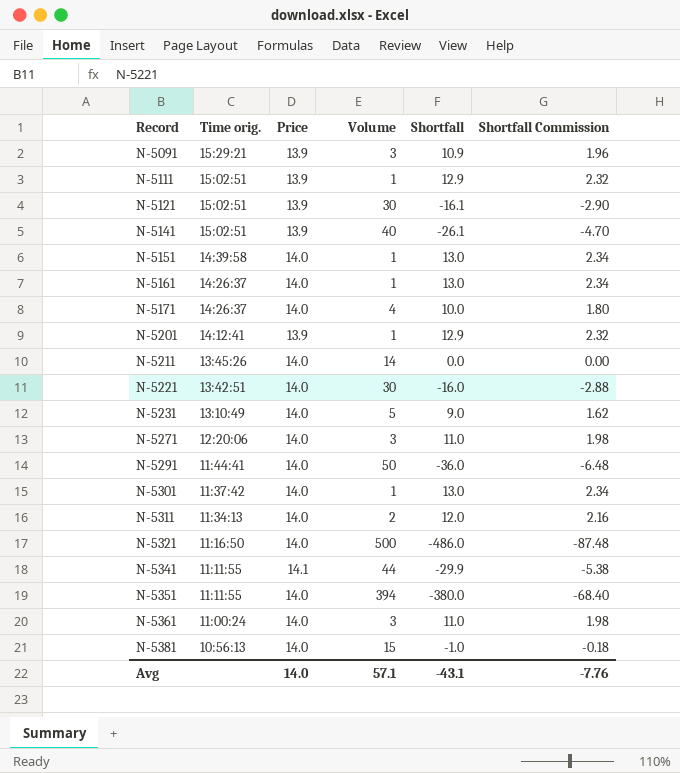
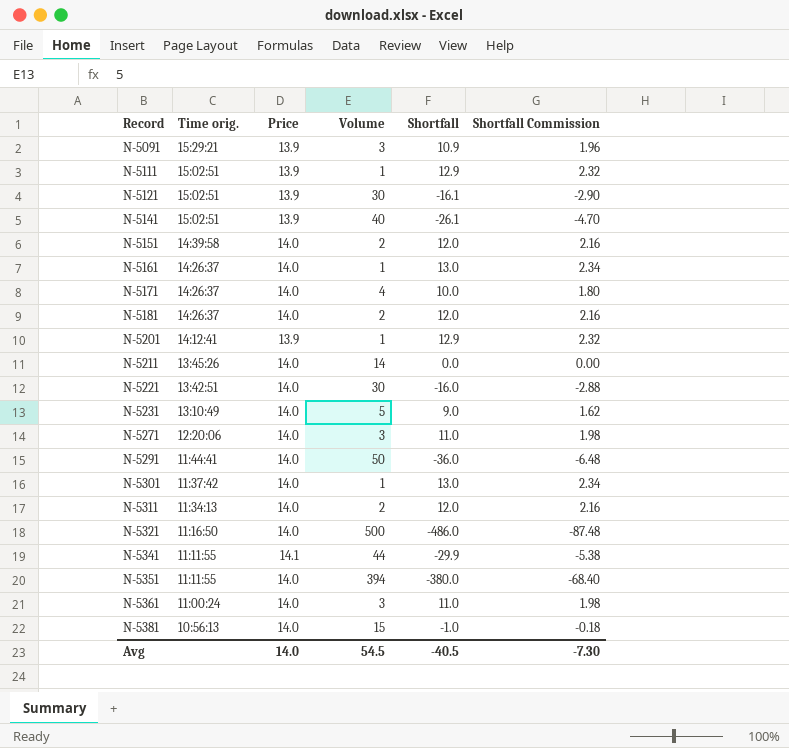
N-5151 | Volume: 1 -> 2
N-5151 | Shortfall: 13.0 -> 12.0
N-5151 | Shortfall Commission: 2.34 -> 2.16
row N-5181: none -> 14:26:37 | 14.0 | 2 | 12.0 | 2.16
Avg | Volume: 57.1 -> 54.5
Avg | Shortfall: -43.1 -> -40.5
Avg | Shortfall Commission: -7.76 -> -7.30

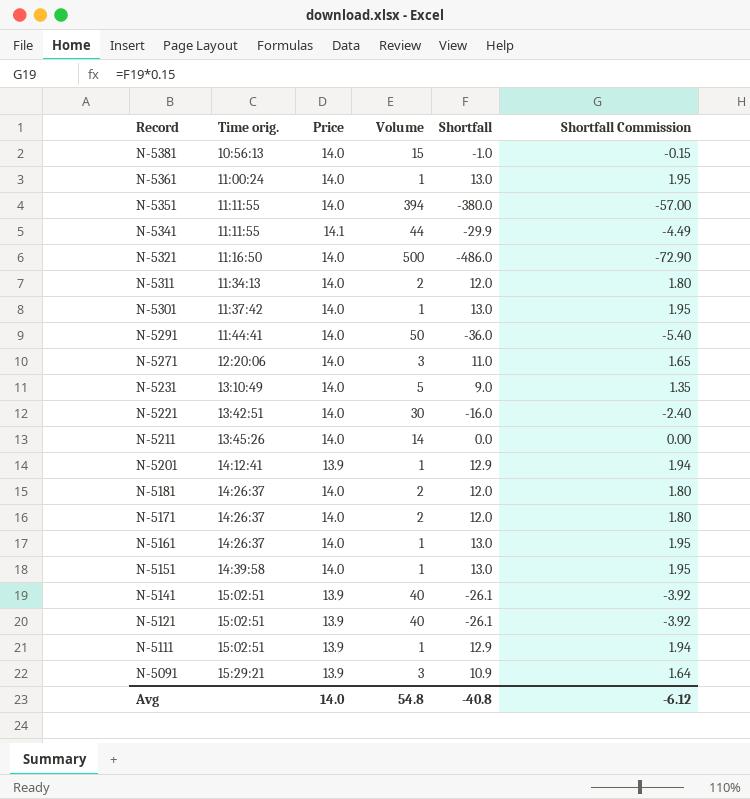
row order: Record ascending -> Record descending
column Shortfall Commission | formula: [Shortfall] * 0.18 -> [Shortfall] * 0.15
N-5361 | Volume: 3 -> 1
N-5361 | Shortfall: 11.0 -> 13.0
N-5171 | Volume: 4 -> 2
N-5171 | Shortfall: 10.0 -> 12.0
N-5151 | Volume: 2 -> 1
N-5151 | Shortfall: 12.0 -> 13.0
N-5121 | Volume: 30 -> 40
N-5121 | Shortfall: -16.1 -> -26.1
Avg | Volume: 54.5 -> 54.8
Avg | Shortfall: -40.5 -> -40.8
Avg | Shortfall Commission: -7.30 -> -6.12

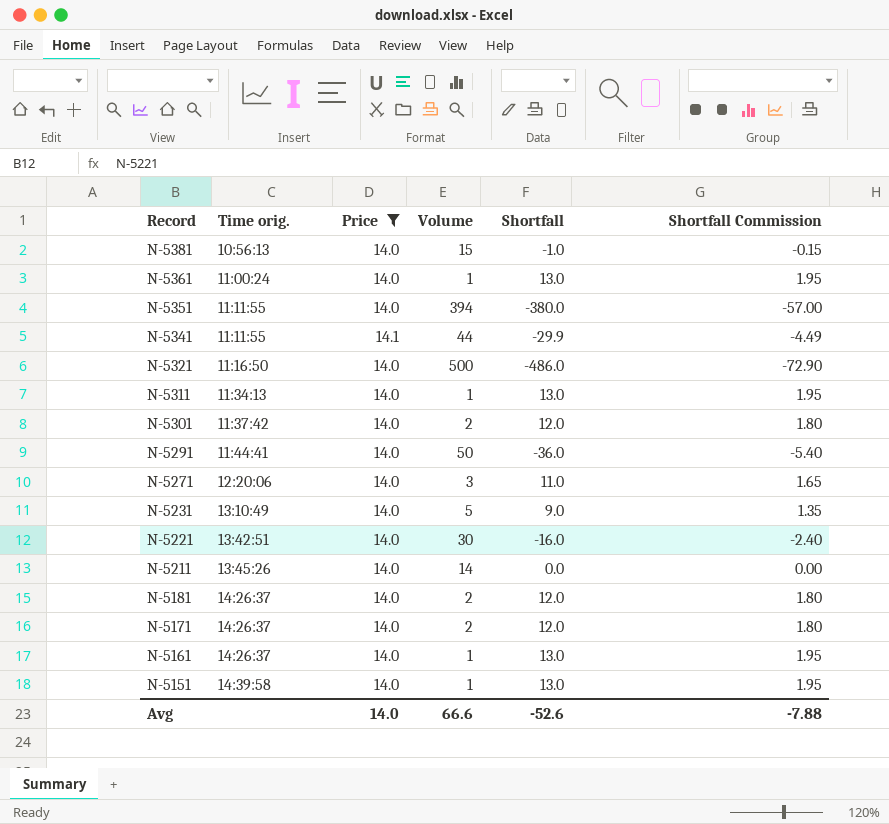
filter: none -> Price != 13.9
N-5311 | Volume: 2 -> 1
N-5311 | Shortfall: 12.0 -> 13.0
N-5311 | Shortfall Commission: 1.80 -> 1.95
N-5301 | Volume: 1 -> 2
N-5301 | Shortfall: 13.0 -> 12.0
N-5301 | Shortfall Commission: 1.95 -> 1.80
Avg | Volume: 54.8 -> 66.6
Avg | Shortfall: -40.8 -> -52.6
Avg | Shortfall Commission: -6.12 -> -7.88

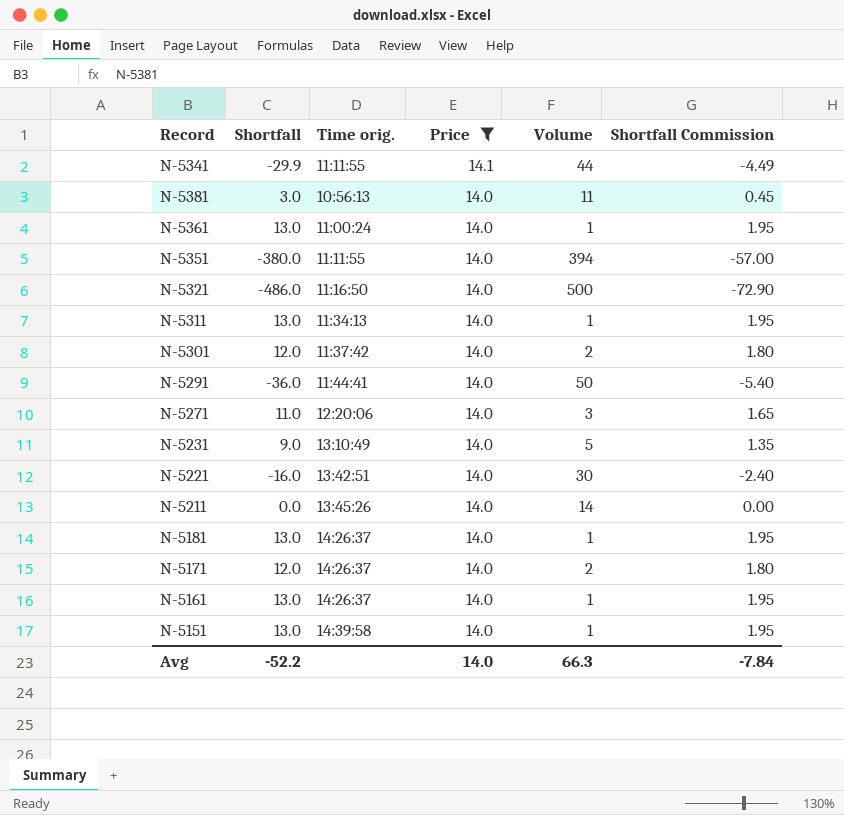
row order: Record descending -> Price descending
column Shortfall | position: 5 -> 2
N-5381 | Shortfall: -1.0 -> 3.0
N-5381 | Volume: 15 -> 11
N-5381 | Shortfall Commission: -0.15 -> 0.45
N-5181 | Shortfall: 12.0 -> 13.0
N-5181 | Volume: 2 -> 1
N-5181 | Shortfall Commission: 1.80 -> 1.95
Avg | Shortfall: -52.6 -> -52.2
Avg | Volume: 66.6 -> 66.3
Avg | Shortfall Commission: -7.88 -> -7.84

